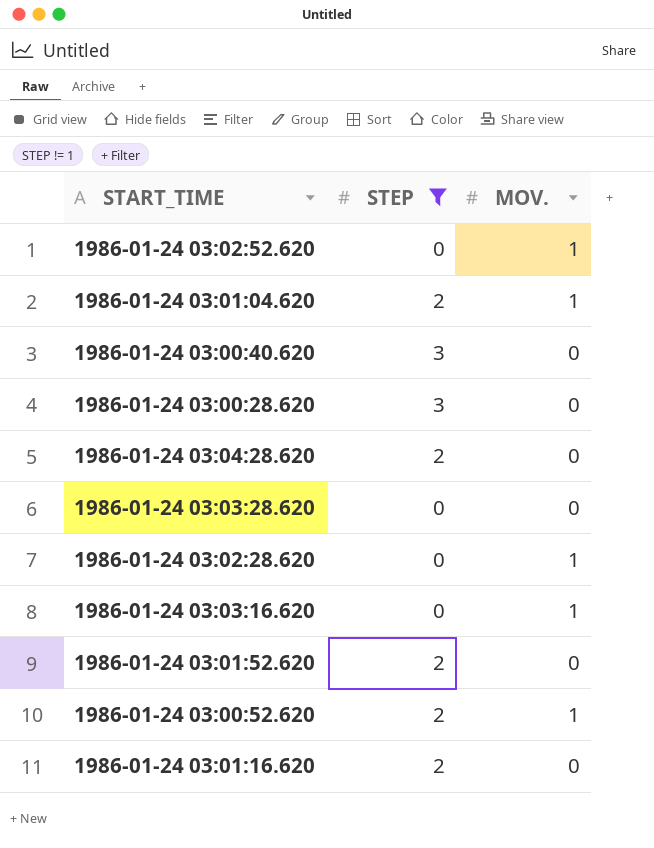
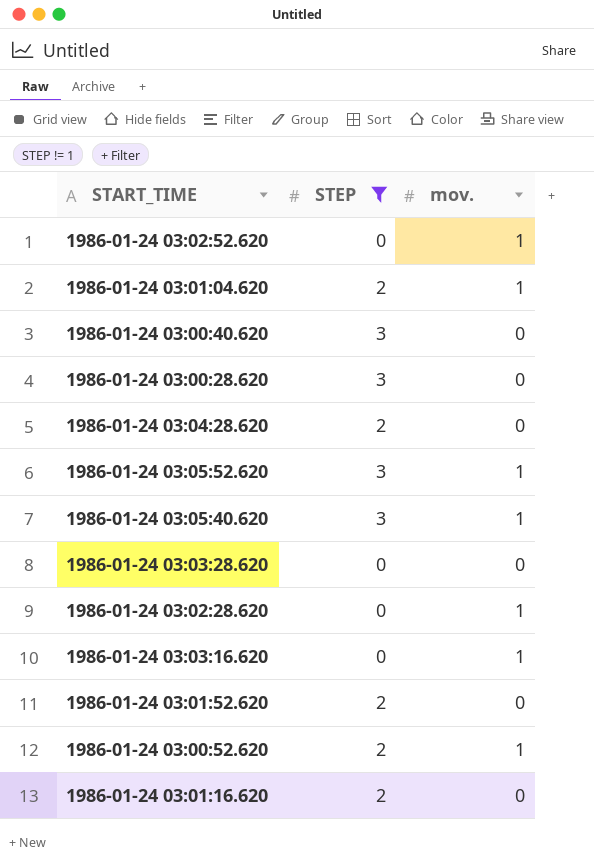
column name: MOV. -> mov.
row 1986-01-24 03:05:52.620: none -> 3 | 1
row 1986-01-24 03:05:40.620: none -> 3 | 1

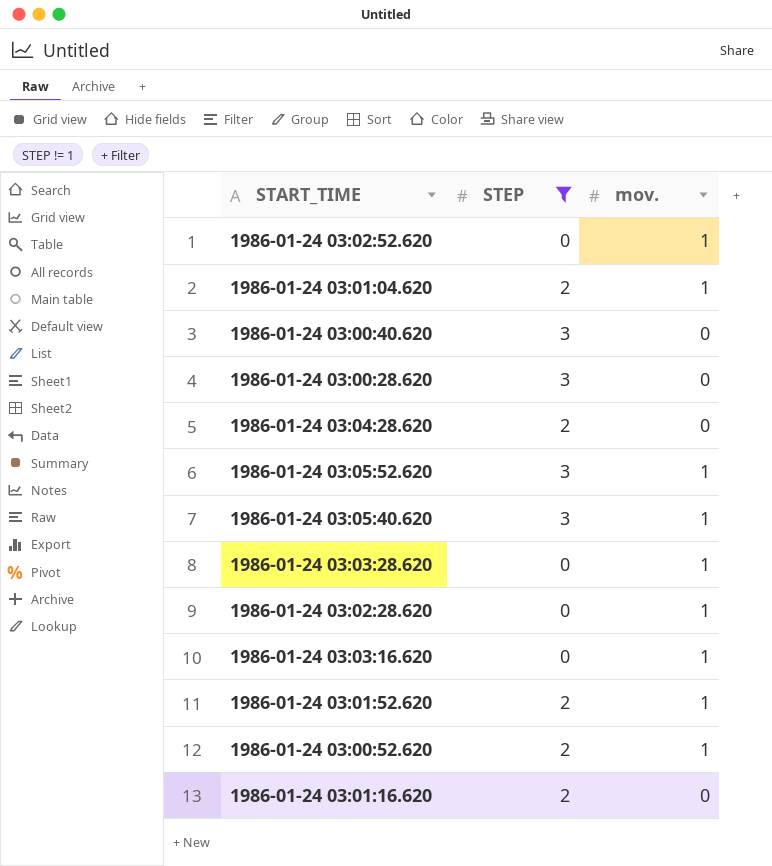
1986-01-24 03:03:28.620 | mov.: 0 -> 1
1986-01-24 03:01:52.620 | mov.: 0 -> 1

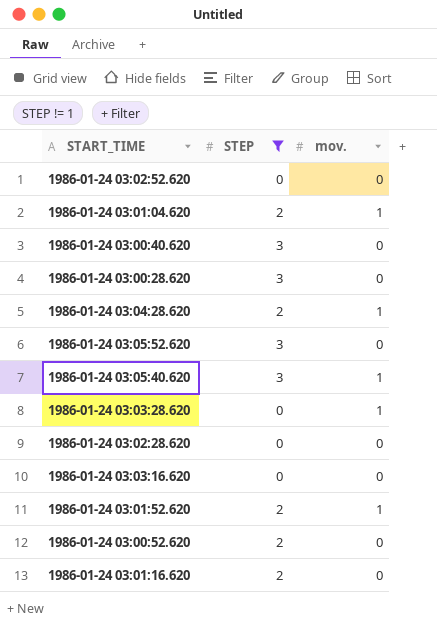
1986-01-24 03:02:52.620 | mov.: 1 -> 0
1986-01-24 03:04:28.620 | mov.: 0 -> 1
1986-01-24 03:05:52.620 | mov.: 1 -> 0
1986-01-24 03:02:28.620 | mov.: 1 -> 0
1986-01-24 03:03:16.620 | mov.: 1 -> 0
1986-01-24 03:00:52.620 | mov.: 1 -> 0

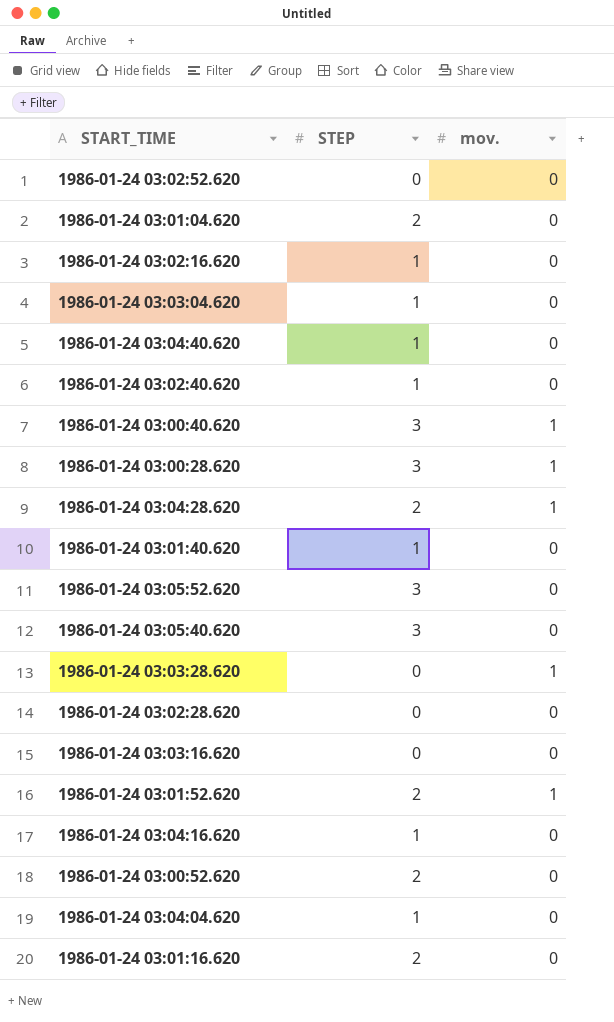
filter: STEP != 1 -> none
1986-01-24 03:01:04.620 | mov.: 1 -> 0
1986-01-24 03:00:40.620 | mov.: 0 -> 1
1986-01-24 03:00:28.620 | mov.: 0 -> 1
1986-01-24 03:05:40.620 | mov.: 1 -> 0

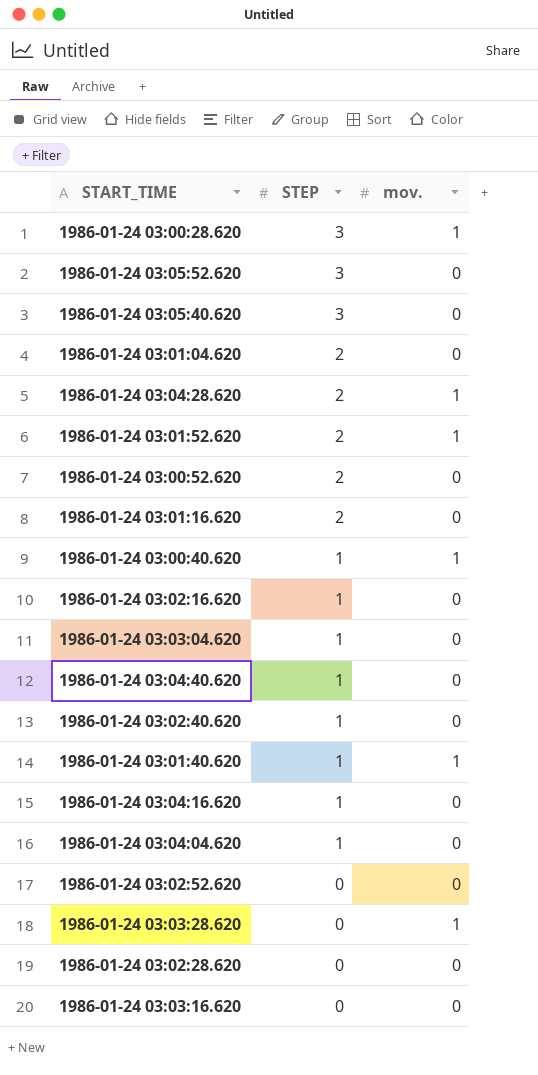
row order: none -> STEP descending
1986-01-24 03:00:40.620 | STEP: 3 -> 1
1986-01-24 03:01:40.620 | mov.: 0 -> 1

